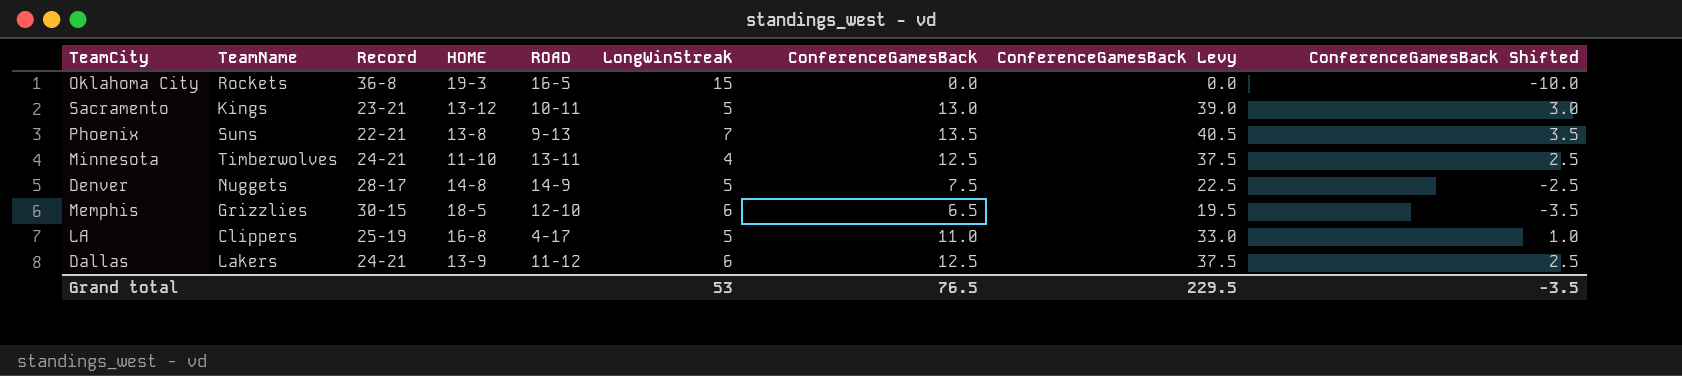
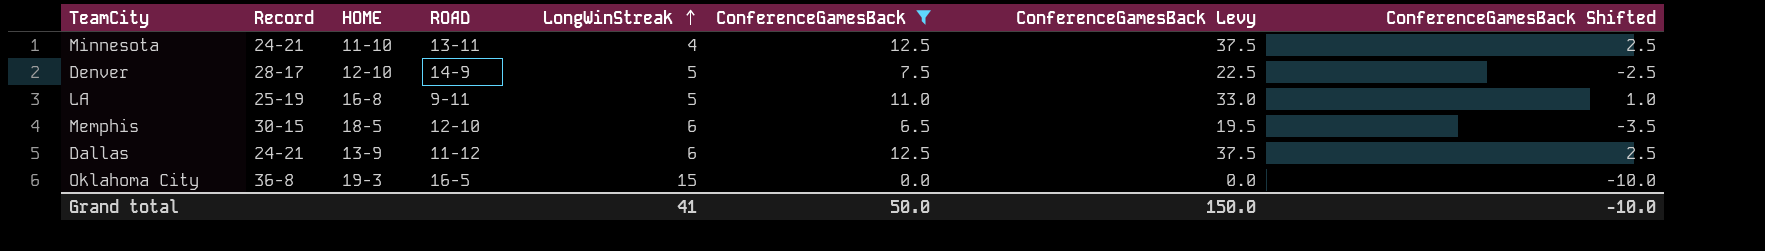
filter: none -> ConferenceGamesBack <= 12.5
row order: none -> LongWinStreak ascending
column TeamName | position: 2 -> none
Denver | HOME: 14-8 -> 12-10
LA | ROAD: 4-17 -> 9-11
Grand total | LongWinStreak: 53 -> 41
Grand total | ConferenceGamesBack: 76.5 -> 50.0
Grand total | ConferenceGamesBack Levy: 229.5 -> 150.0
Grand total | ConferenceGamesBack Shifted: -3.5 -> -10.0

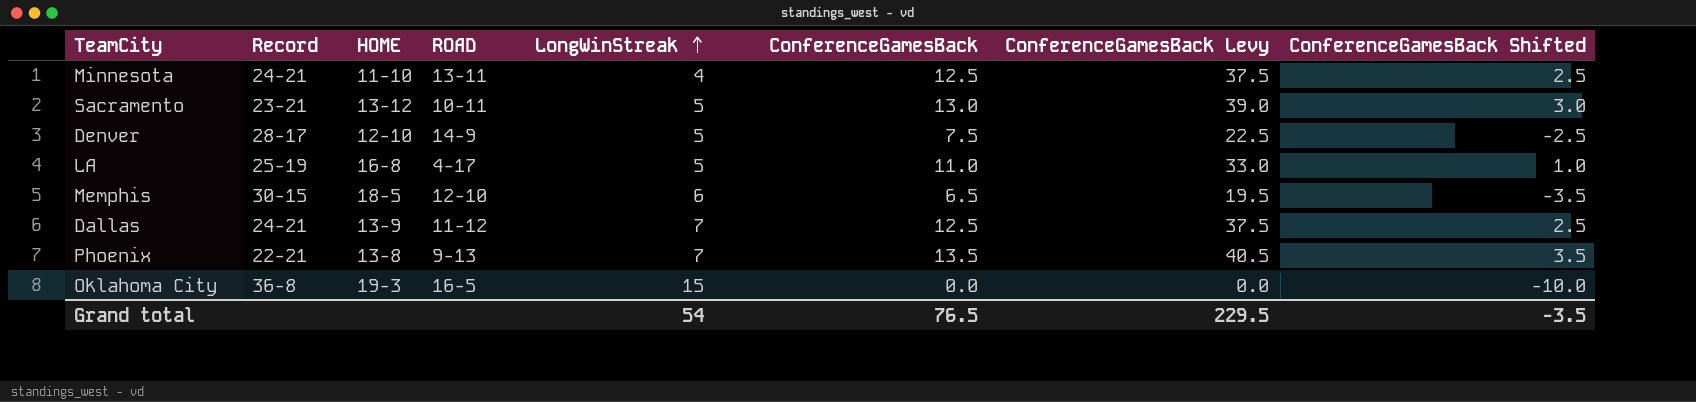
filter: ConferenceGamesBack <= 12.5 -> none
LA | ROAD: 9-11 -> 4-17
Dallas | LongWinStreak: 6 -> 7
Grand total | LongWinStreak: 41 -> 54
Grand total | ConferenceGamesBack: 50.0 -> 76.5
Grand total | ConferenceGamesBack Levy: 150.0 -> 229.5
Grand total | ConferenceGamesBack Shifted: -10.0 -> -3.5

